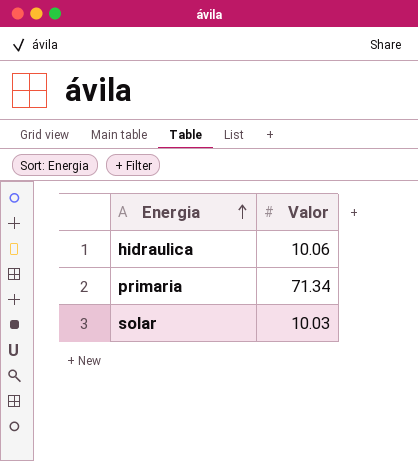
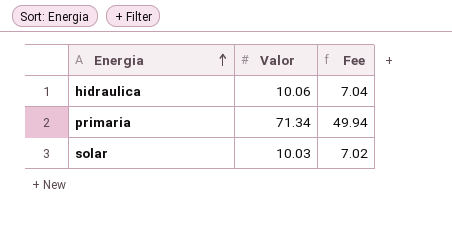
column Fee | formula: none -> [Valor] * 0.7

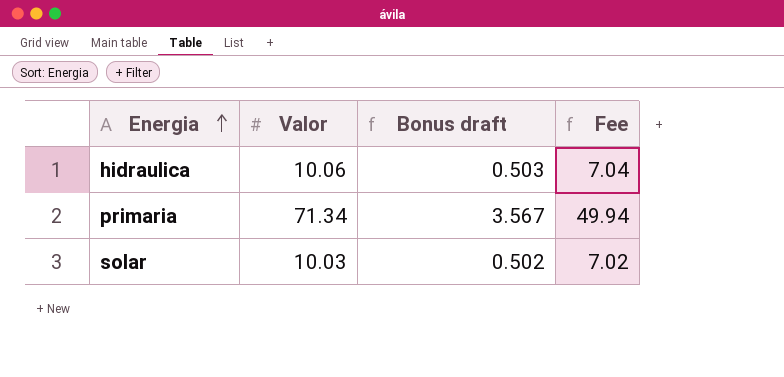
column Bonus draft | formula: none -> [Valor] * 0.05

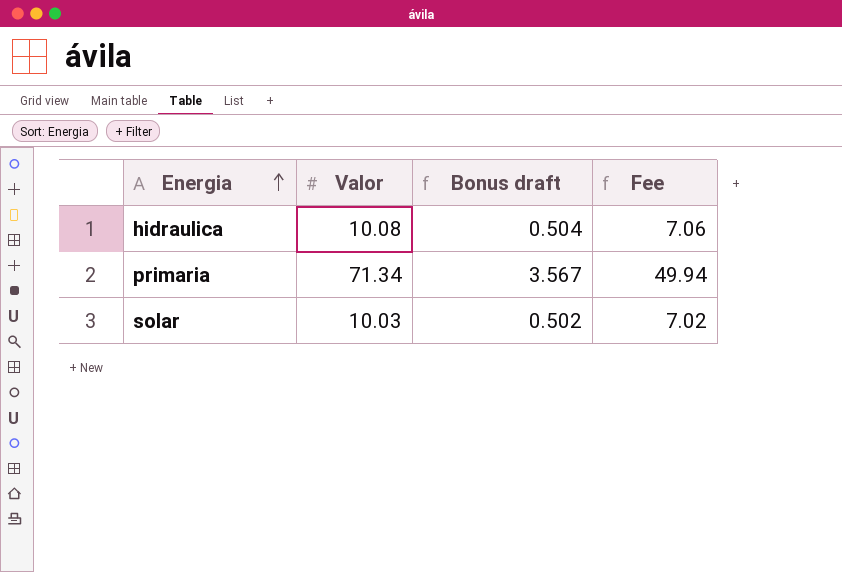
hidraulica | Valor: 10.06 -> 10.08
hidraulica | Bonus draft: 0.503 -> 0.504
hidraulica | Fee: 7.04 -> 7.06

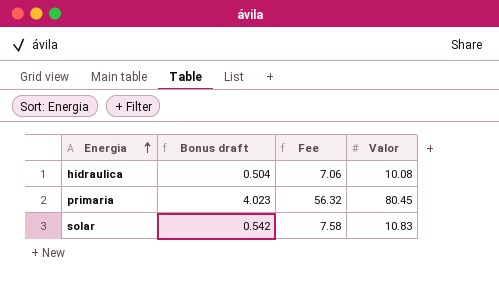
column Valor | position: 2 -> 4
primaria | Bonus draft: 3.567 -> 4.023
primaria | Fee: 49.94 -> 56.32
primaria | Valor: 71.34 -> 80.45
solar | Bonus draft: 0.502 -> 0.542
solar | Fee: 7.02 -> 7.58
solar | Valor: 10.03 -> 10.83

